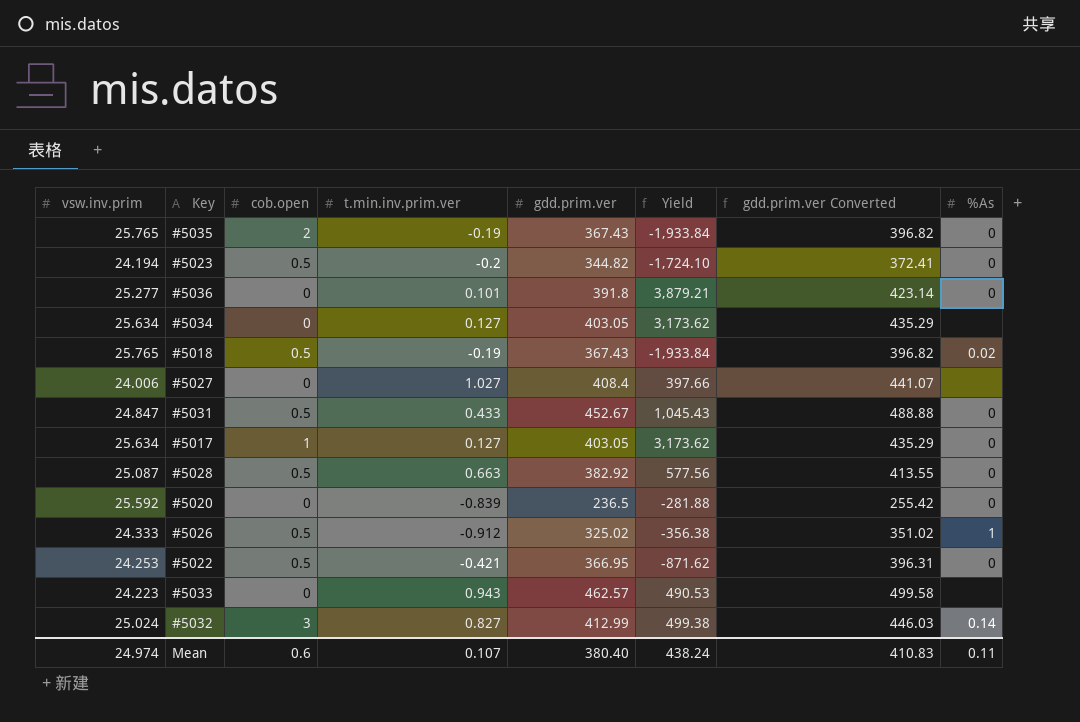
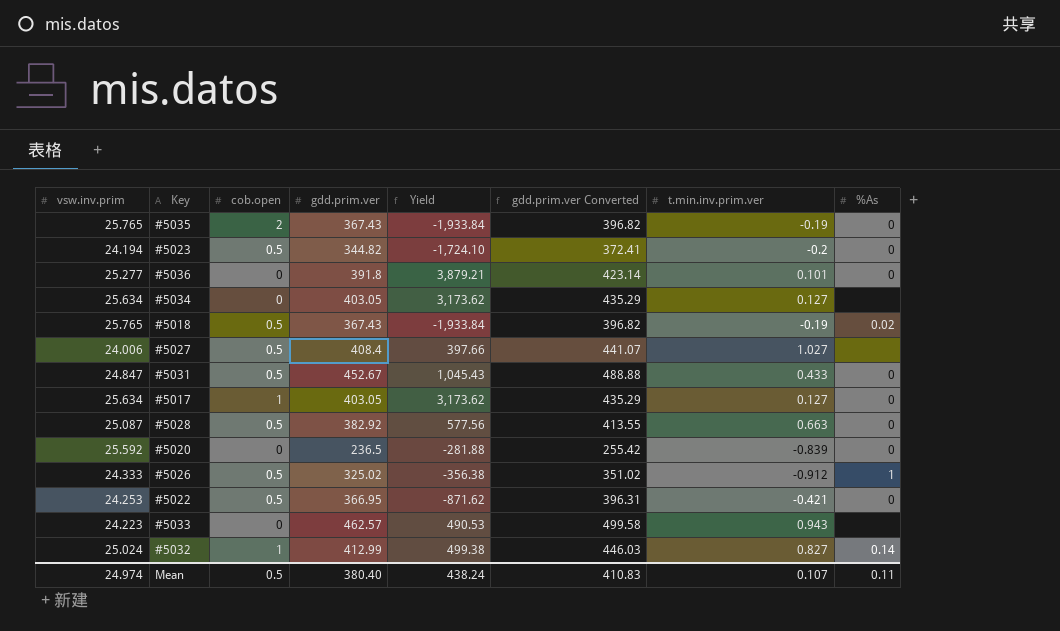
column t.min.inv.prim.ver | position: 4 -> 7
#5027 | cob.open: 0 -> 0.5
#5032 | cob.open: 3 -> 1
Mean | cob.open: 0.6 -> 0.5

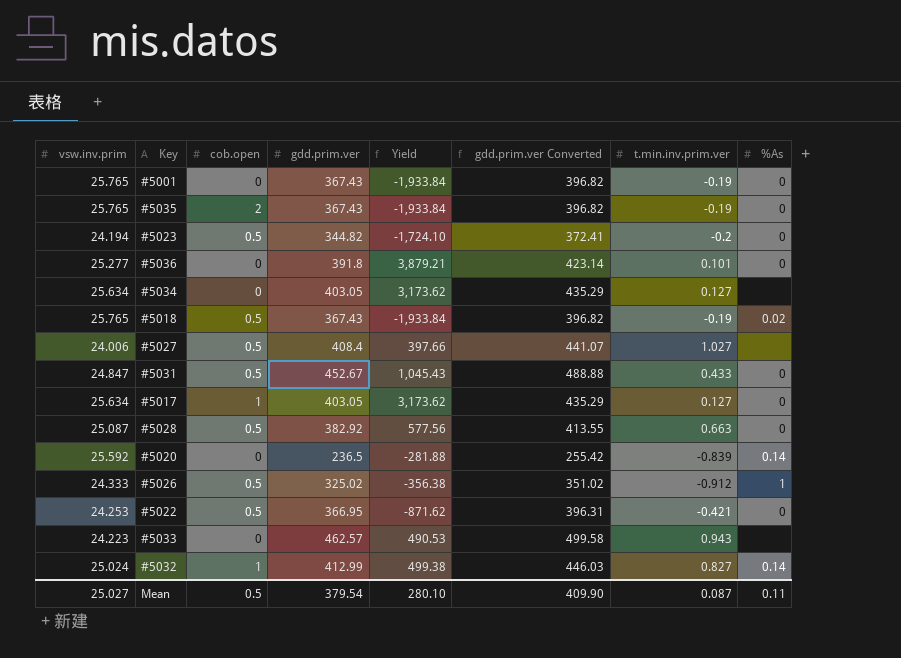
row #5001: none -> 25.765 | 0 | 367.43 | -1,933.84 | 396.82 | -0.19 | 0
#5020 | %As: 0 -> 0.14
Mean | vsw.inv.prim: 24.974 -> 25.027
Mean | gdd.prim.ver: 380.40 -> 379.54
Mean | Yield: 438.24 -> 280.10
Mean | gdd.prim.ver Converted: 410.83 -> 409.90
Mean | t.min.inv.prim.ver: 0.107 -> 0.087

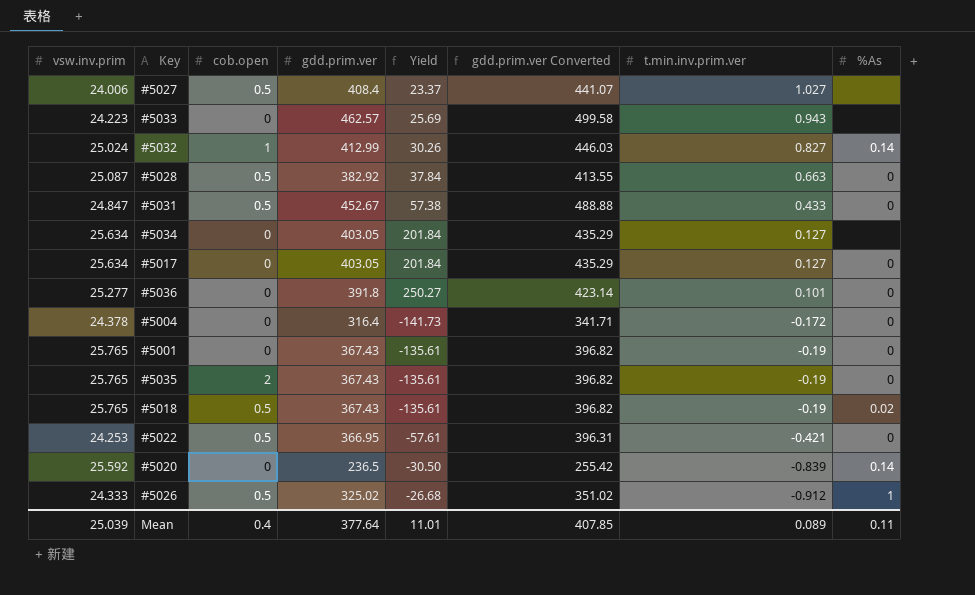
row order: none -> t.min.inv.prim.ver descending
column Yield | formula: [gdd.prim.ver] / [t.min.inv.prim.ver] -> [vsw.inv.prim] / [t.min.inv.prim.ver]
row #5023: 24.194 | 0.5 | 344.82 | -1,724.10 | 372.41 | -0.2 | 0 -> none
#5017 | cob.open: 1 -> 0
row #5004: none -> 24.378 | 0 | 316.4 | -141.73 | 341.71 | -0.172 | 0
Mean | vsw.inv.prim: 25.027 -> 25.039
Mean | cob.open: 0.5 -> 0.4
Mean | gdd.prim.ver: 379.54 -> 377.64
Mean | Yield: 280.10 -> 11.01
Mean | gdd.prim.ver Converted: 409.90 -> 407.85
Mean | t.min.inv.prim.ver: 0.087 -> 0.089

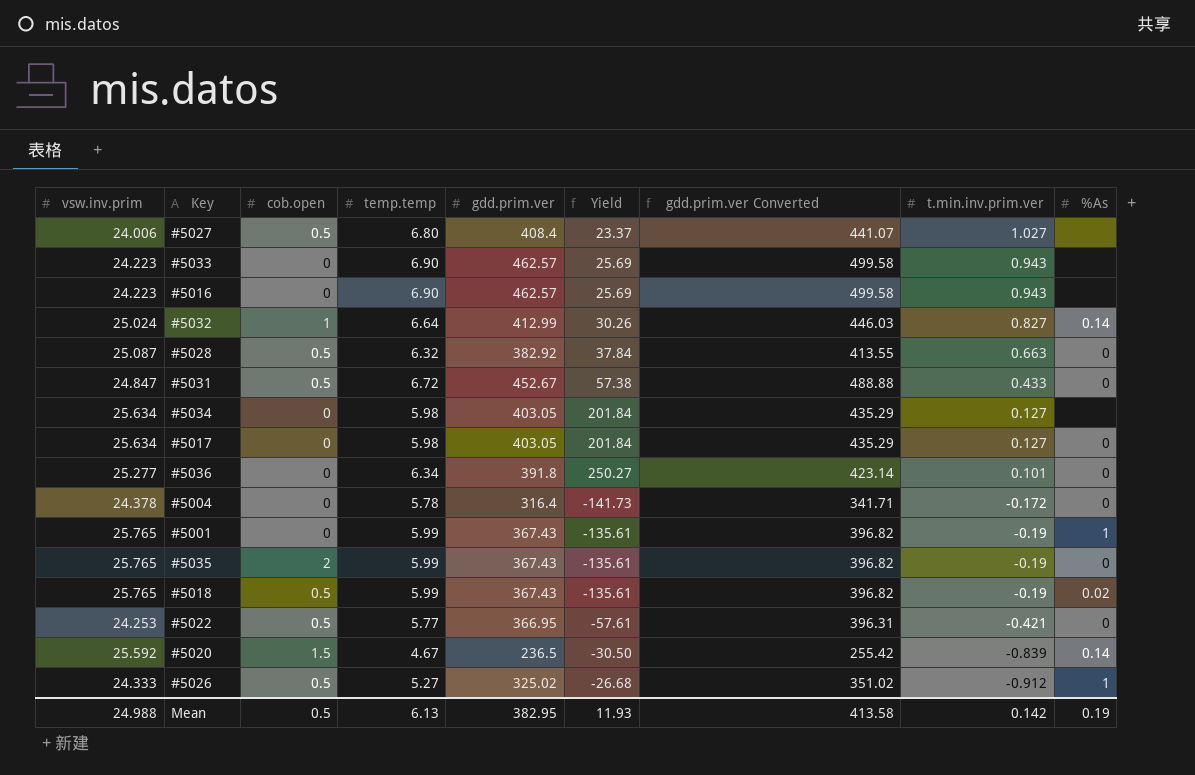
column temp.temp | position: none -> 4
row #5016: none -> 24.223 | 0 | 6.90 | 462.57 | 25.69 | 499.58 | 0.943 | none
#5001 | %As: 0 -> 1
#5020 | cob.open: 0 -> 1.5
Mean | vsw.inv.prim: 25.039 -> 24.988
Mean | cob.open: 0.4 -> 0.5
Mean | gdd.prim.ver: 377.64 -> 382.95
Mean | Yield: 11.01 -> 11.93
Mean | gdd.prim.ver Converted: 407.85 -> 413.58
Mean | t.min.inv.prim.ver: 0.089 -> 0.142
Mean | %As: 0.11 -> 0.19

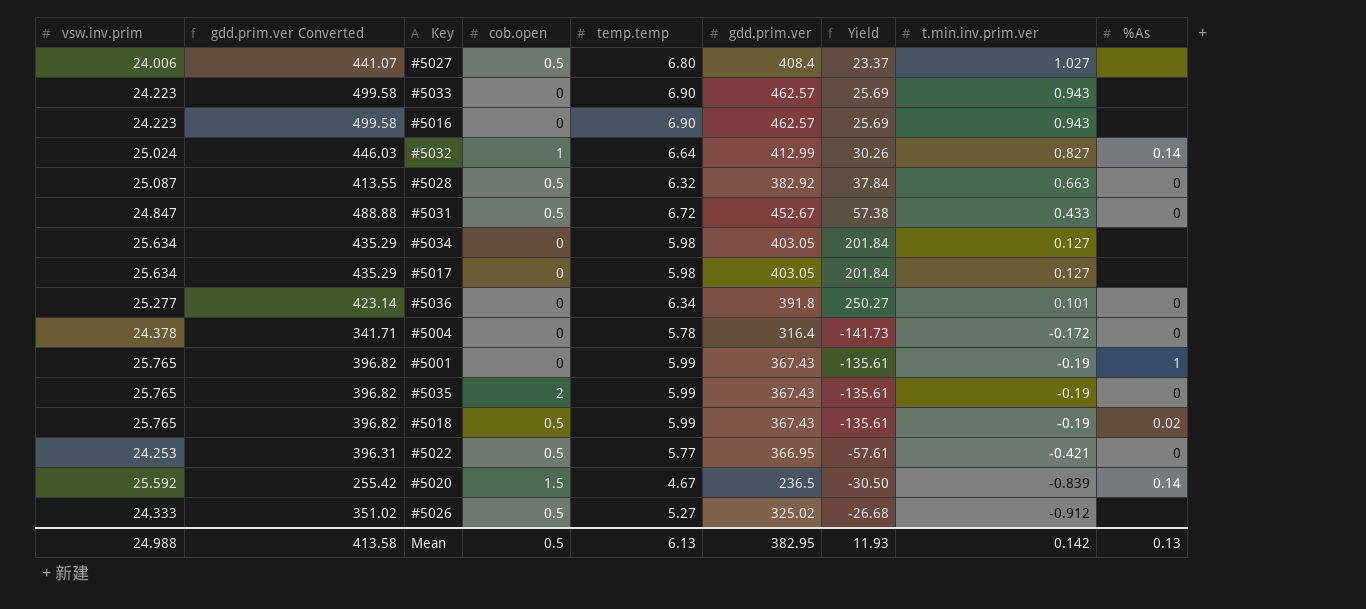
column gdd.prim.ver Converted | position: 7 -> 2
#5017 | %As: 0 -> none
#5026 | %As: 1 -> none
Mean | %As: 0.19 -> 0.13

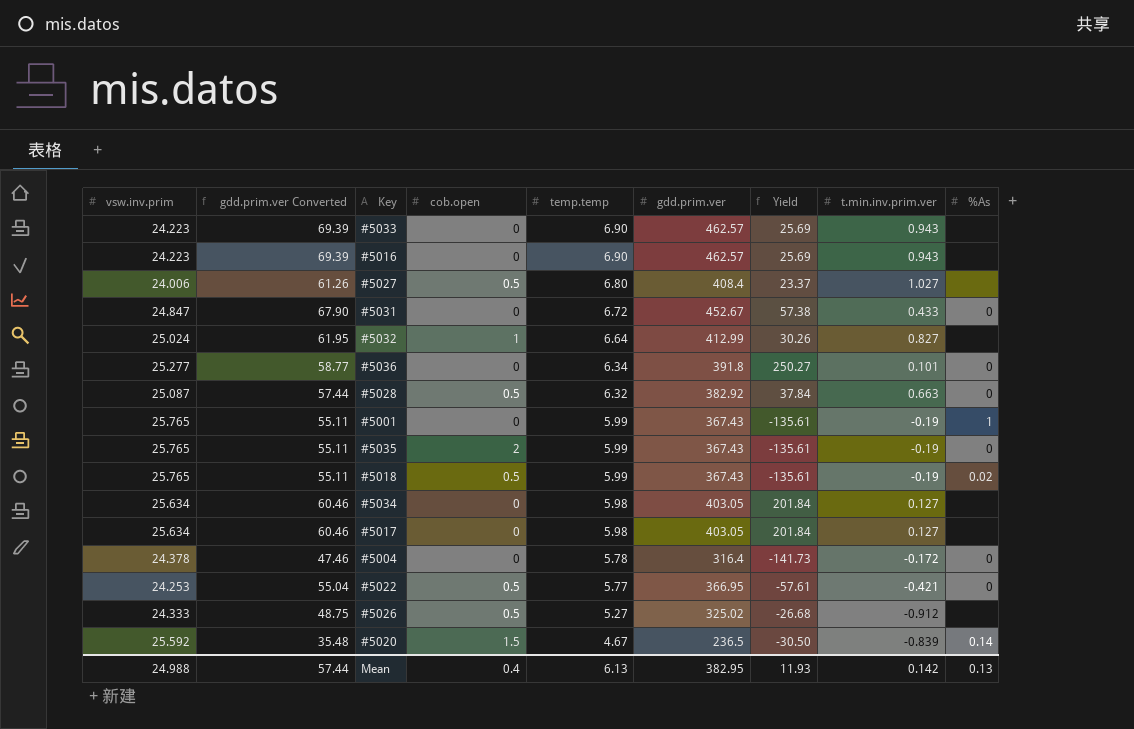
row order: t.min.inv.prim.ver descending -> temp.temp descending
column gdd.prim.ver Converted | formula: [gdd.prim.ver] * 1.08 -> [gdd.prim.ver] * 0.15
#5031 | cob.open: 0.5 -> 0
#5032 | %As: 0.14 -> none
Mean | gdd.prim.ver Converted: 413.58 -> 57.44
Mean | cob.open: 0.5 -> 0.4

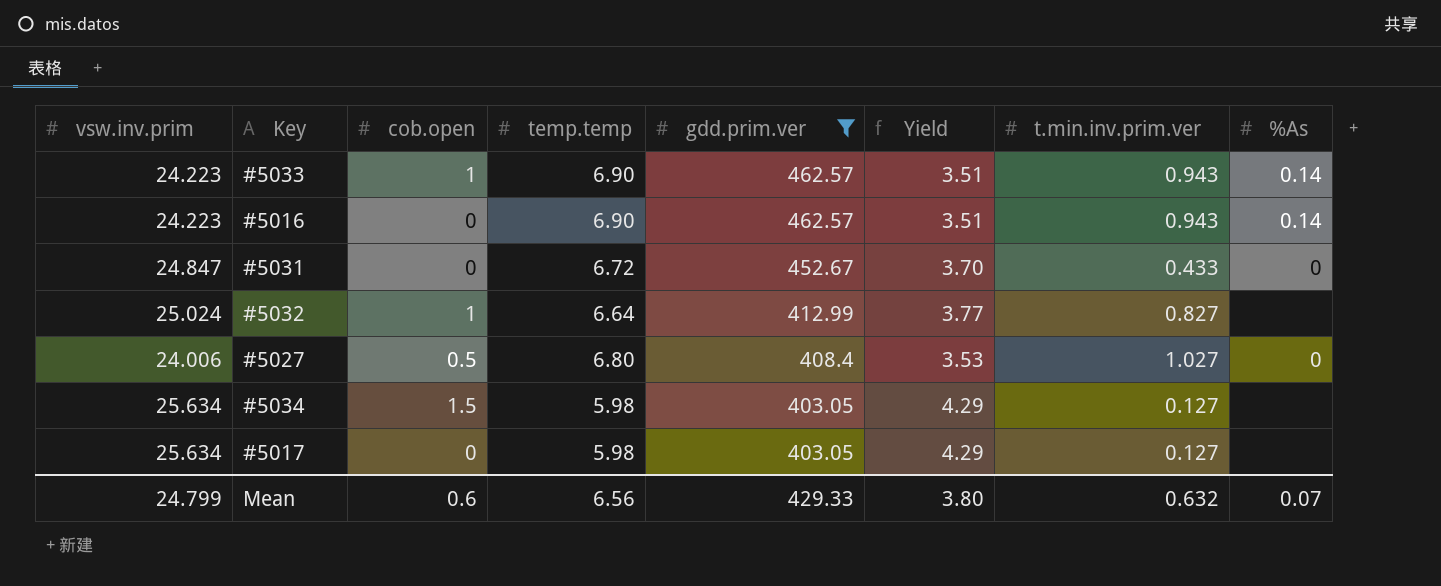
filter: none -> gdd.prim.ver >= 403.05
row order: temp.temp descending -> gdd.prim.ver descending
column gdd.prim.ver Converted | formula: [gdd.prim.ver] * 0.15 -> none
column Yield | formula: [vsw.inv.prim] / [t.min.inv.prim.ver] -> [vsw.inv.prim] / [temp.temp]
#5033 | cob.open: 0 -> 1
#5033 | %As: none -> 0.14
#5016 | %As: none -> 0.14
#5027 | %As: none -> 0
#5034 | cob.open: 0 -> 1.5
Mean | vsw.inv.prim: 24.988 -> 24.799
Mean | cob.open: 0.4 -> 0.6
Mean | temp.temp: 6.13 -> 6.56
Mean | gdd.prim.ver: 382.95 -> 429.33
Mean | Yield: 11.93 -> 3.80
Mean | t.min.inv.prim.ver: 0.142 -> 0.632
Mean | %As: 0.13 -> 0.07

